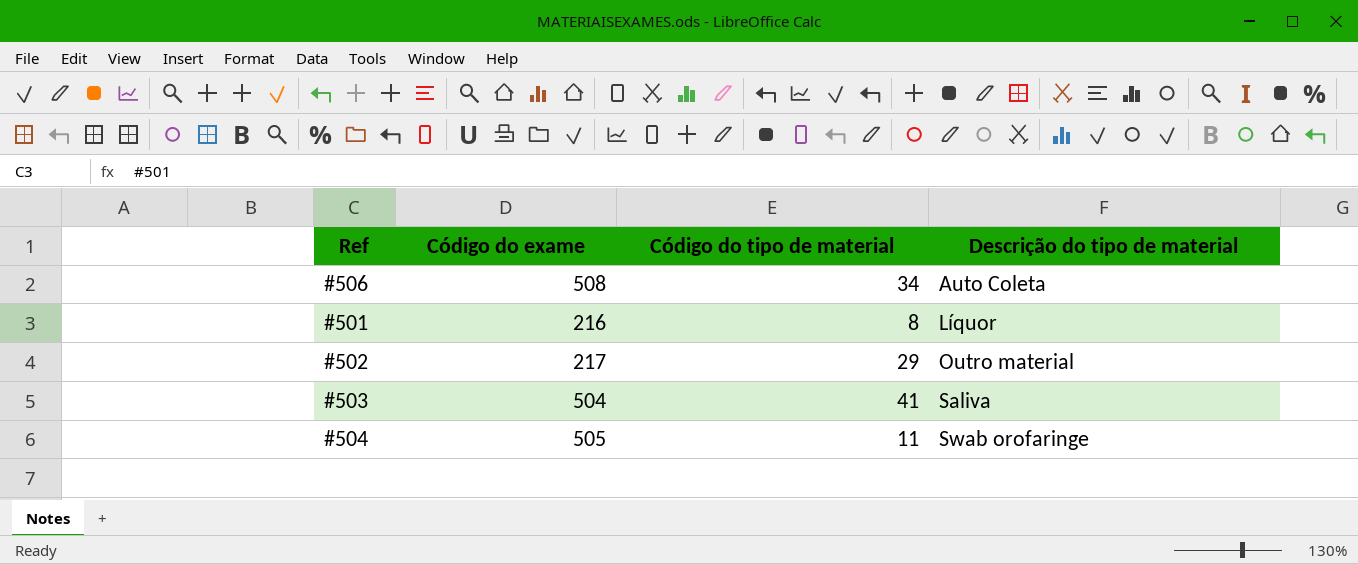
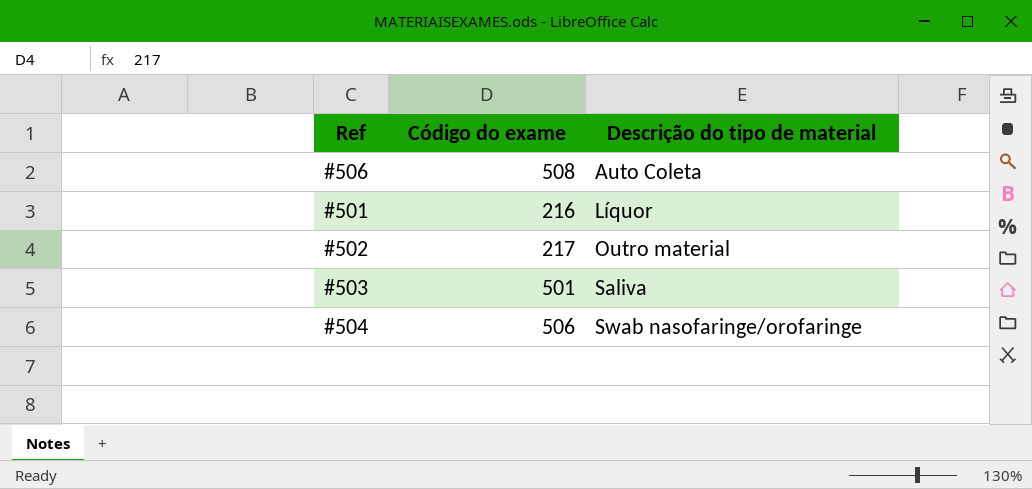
column Código do tipo de material | position: 3 -> none
#503 | Código do exame: 504 -> 501
#504 | Código do exame: 505 -> 506
#504 | Descrição do tipo de material: Swab orofaringe -> Swab nasofaringe/orofaringe

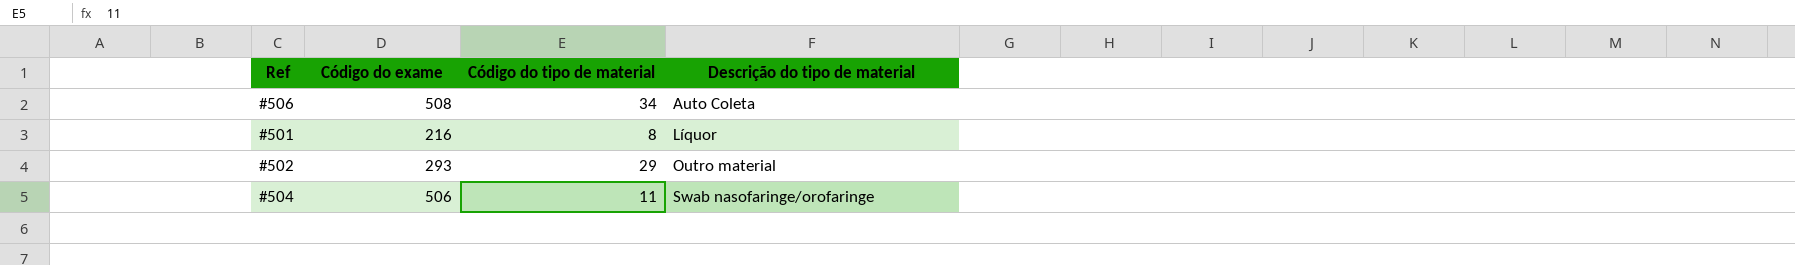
column Código do tipo de material | position: none -> 3
row #503: 501 | Saliva -> none
#502 | Código do exame: 217 -> 293

